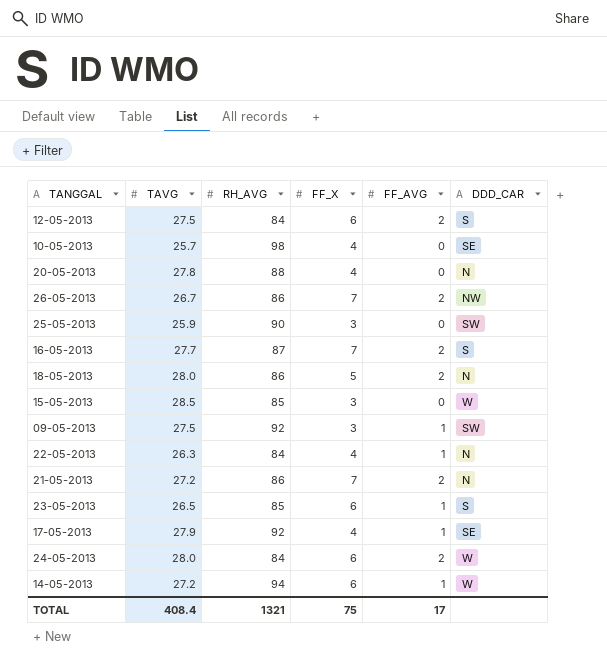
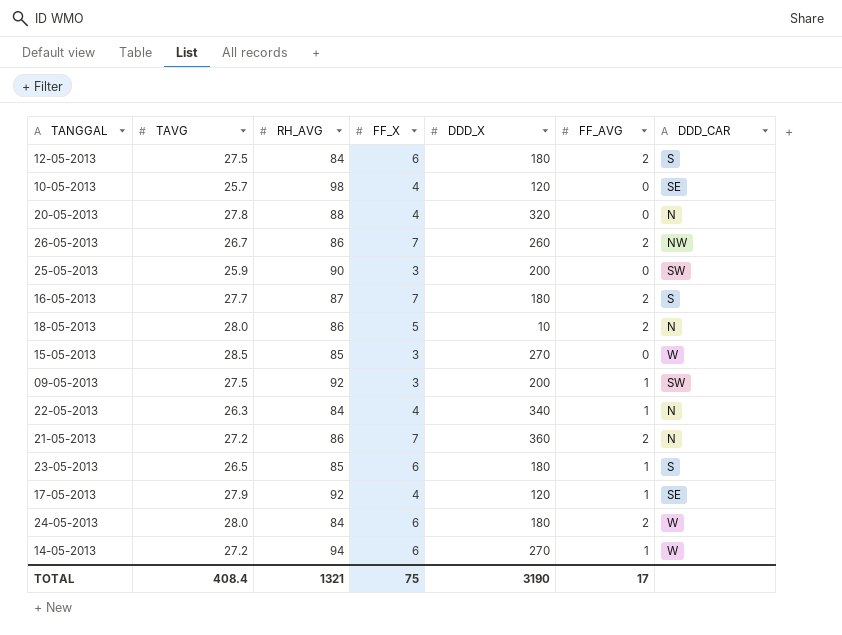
column DDD_X | position: none -> 5

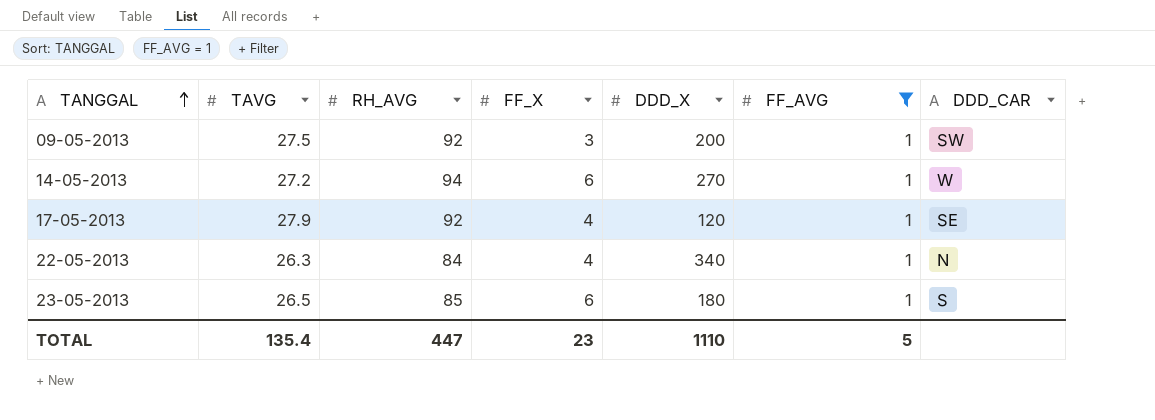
filter: none -> FF_AVG = 1
row order: none -> TANGGAL ascending
TOTAL | TAVG: 408.4 -> 135.4
TOTAL | RH_AVG: 1321 -> 447
TOTAL | FF_X: 75 -> 23
TOTAL | DDD_X: 3190 -> 1110
TOTAL | FF_AVG: 17 -> 5

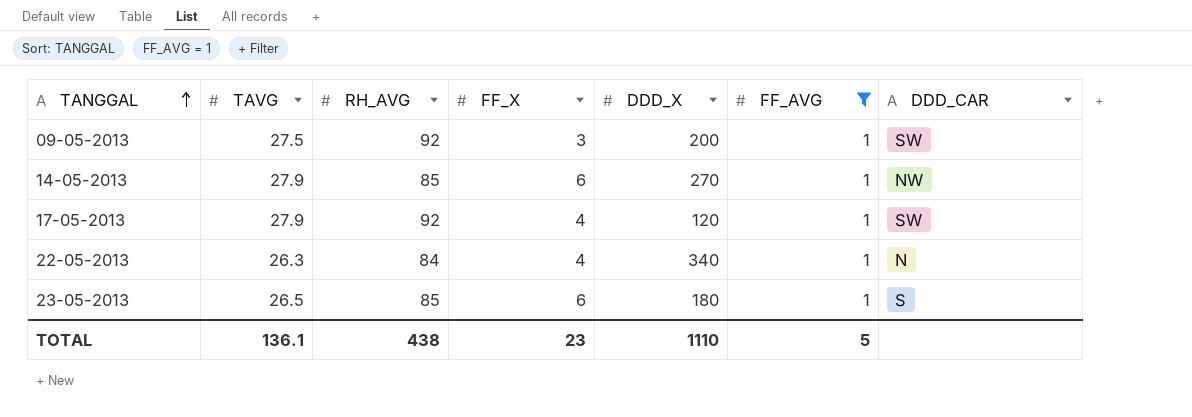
14-05-2013 | TAVG: 27.2 -> 27.9
14-05-2013 | RH_AVG: 94 -> 85
14-05-2013 | DDD_CAR: W -> NW
17-05-2013 | DDD_CAR: SE -> SW
TOTAL | TAVG: 135.4 -> 136.1
TOTAL | RH_AVG: 447 -> 438

